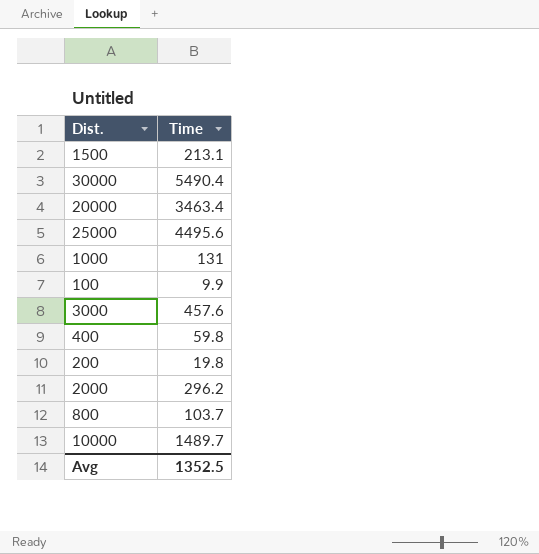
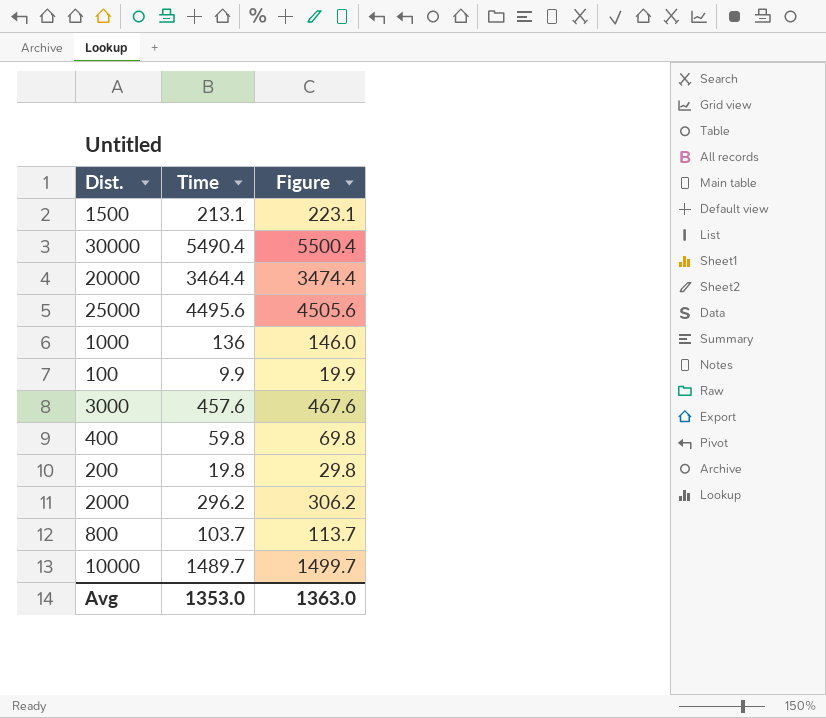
column Figure | formula: none -> [Time] + 10
20000 | Time: 3463.4 -> 3464.4
1000 | Time: 131 -> 136
Avg | Time: 1352.5 -> 1353.0

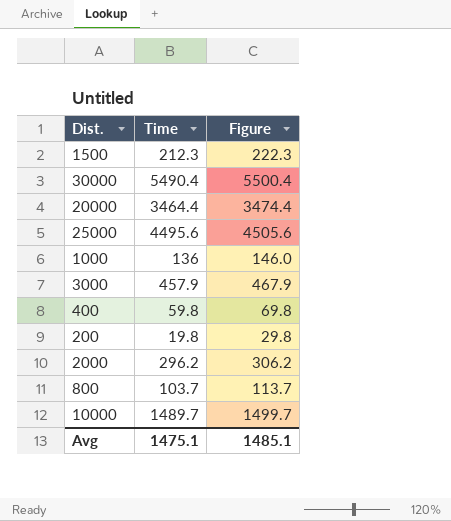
row 100: 9.9 | 19.9 -> none
1500 | Time: 213.1 -> 212.3
1500 | Figure: 223.1 -> 222.3
3000 | Time: 457.6 -> 457.9
3000 | Figure: 467.6 -> 467.9
Avg | Time: 1353.0 -> 1475.1
Avg | Figure: 1363.0 -> 1485.1

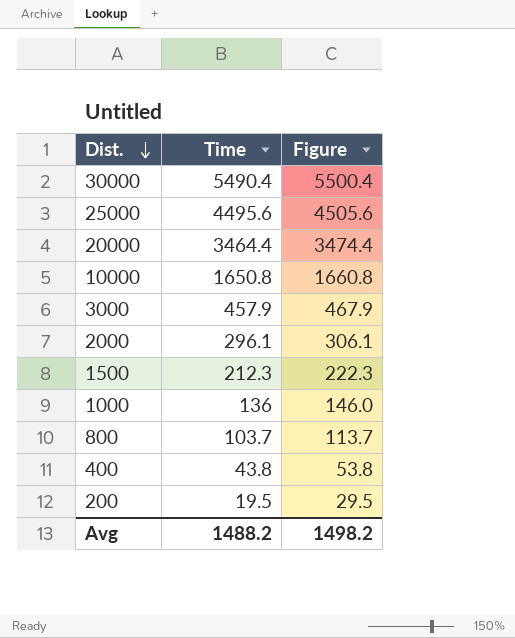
row order: none -> Dist. descending
10000 | Time: 1489.7 -> 1650.8
10000 | Figure: 1499.7 -> 1660.8
2000 | Time: 296.2 -> 296.1
2000 | Figure: 306.2 -> 306.1
400 | Time: 59.8 -> 43.8
400 | Figure: 69.8 -> 53.8
200 | Time: 19.8 -> 19.5
200 | Figure: 29.8 -> 29.5
Avg | Time: 1475.1 -> 1488.2
Avg | Figure: 1485.1 -> 1498.2

